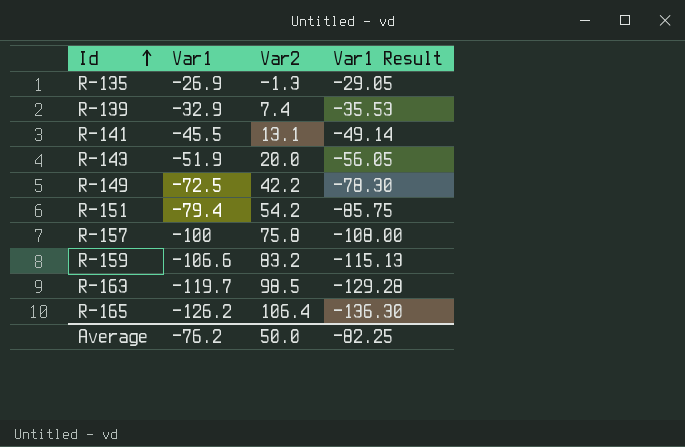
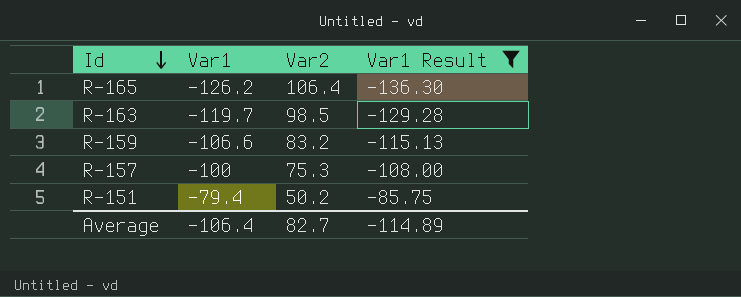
filter: none -> Var1 Result <= -85.75
row order: Id ascending -> Id descending
R-157 | Var2: 75.8 -> 75.3
R-151 | Var2: 54.2 -> 50.2
Average | Var1: -76.2 -> -106.4
Average | Var2: 50.0 -> 82.7
Average | Var1 Result: -82.25 -> -114.89

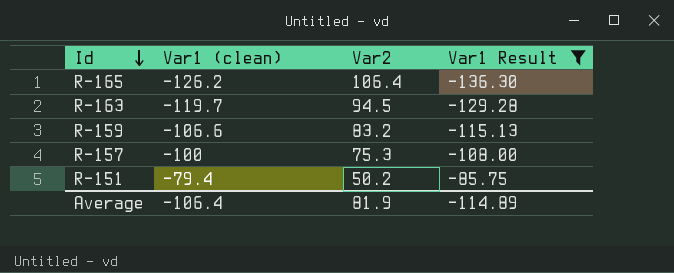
column name: Var1 -> Var1 (clean)
R-163 | Var2: 98.5 -> 94.5
Average | Var2: 82.7 -> 81.9

